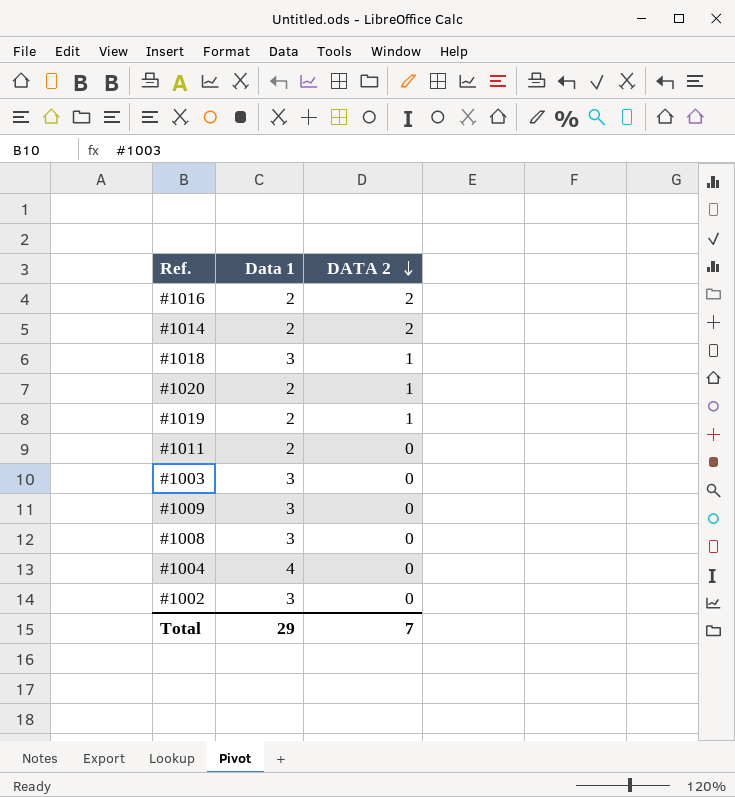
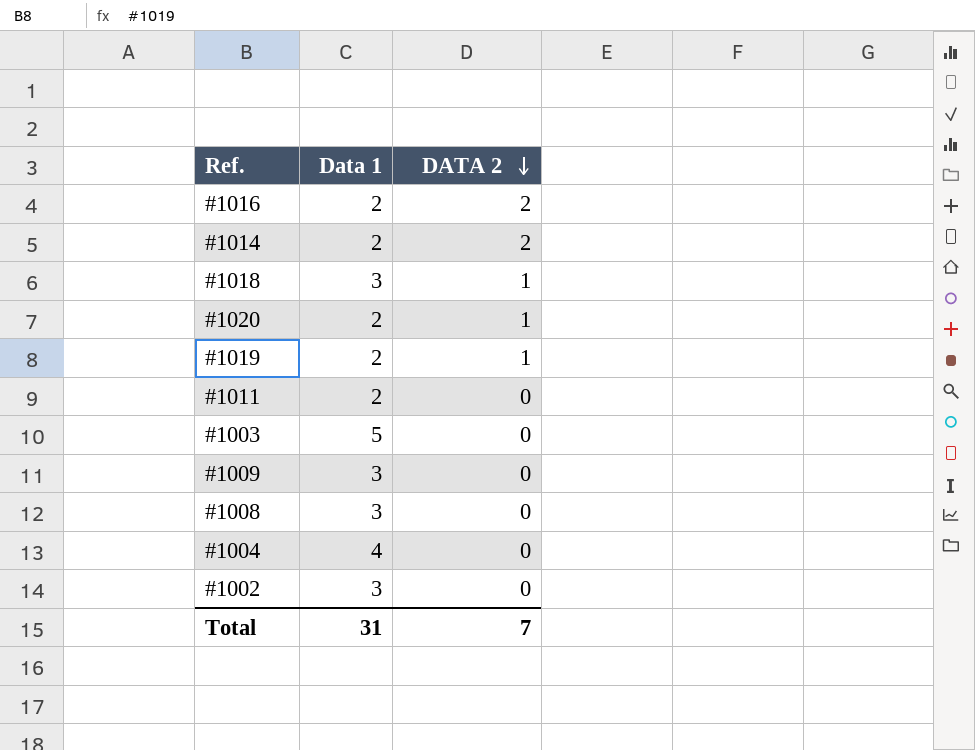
#1003 | Data 1: 3 -> 5
Total | Data 1: 29 -> 31

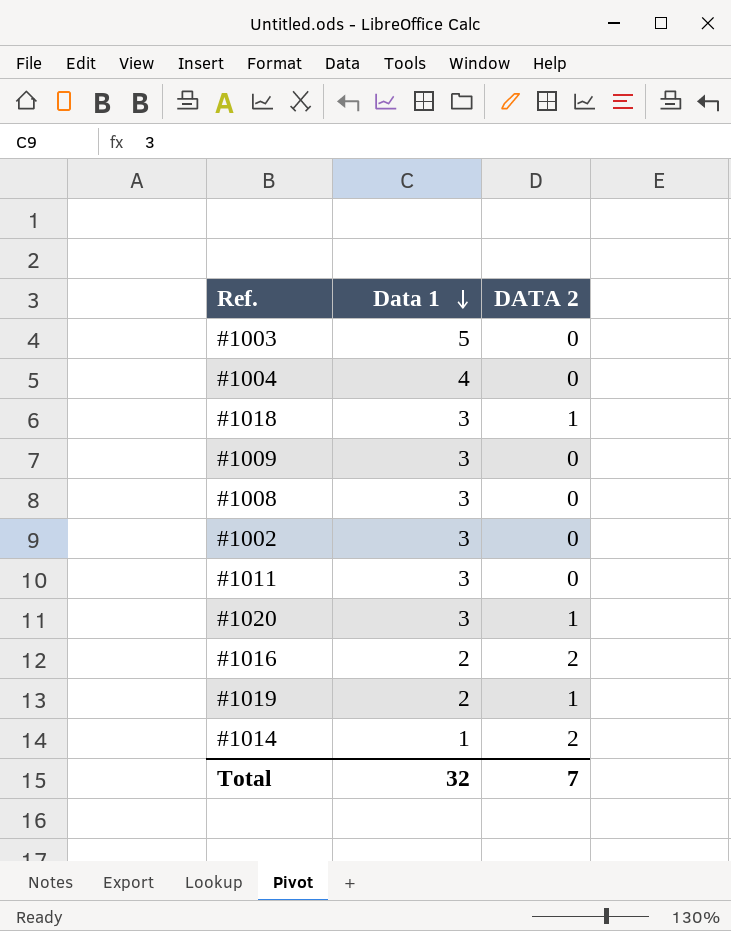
row order: DATA 2 descending -> Data 1 descending
#1011 | Data 1: 2 -> 3
#1020 | Data 1: 2 -> 3
#1014 | Data 1: 2 -> 1
Total | Data 1: 31 -> 32

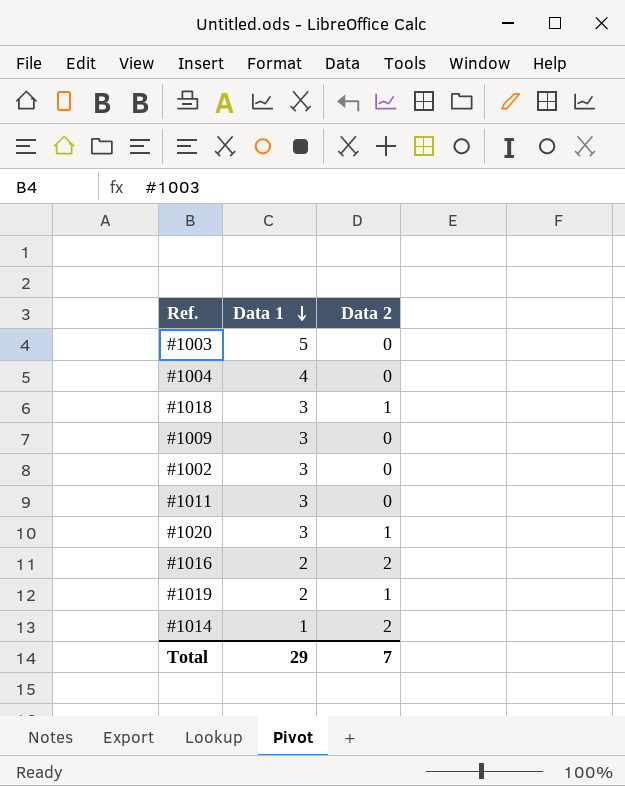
column name: DATA 2 -> Data 2
row #1008: 3 | 0 -> none
Total | Data 1: 32 -> 29

